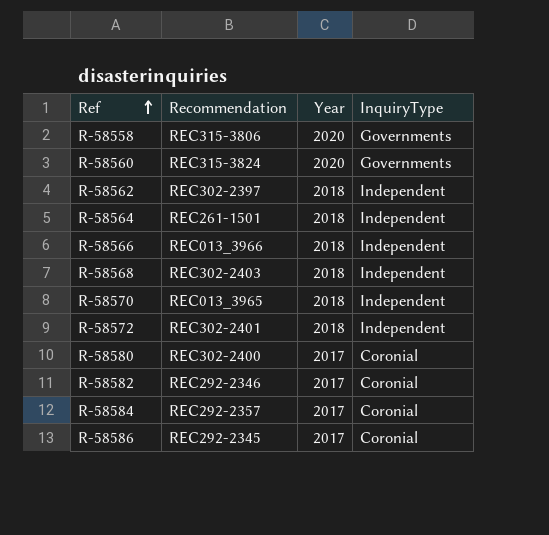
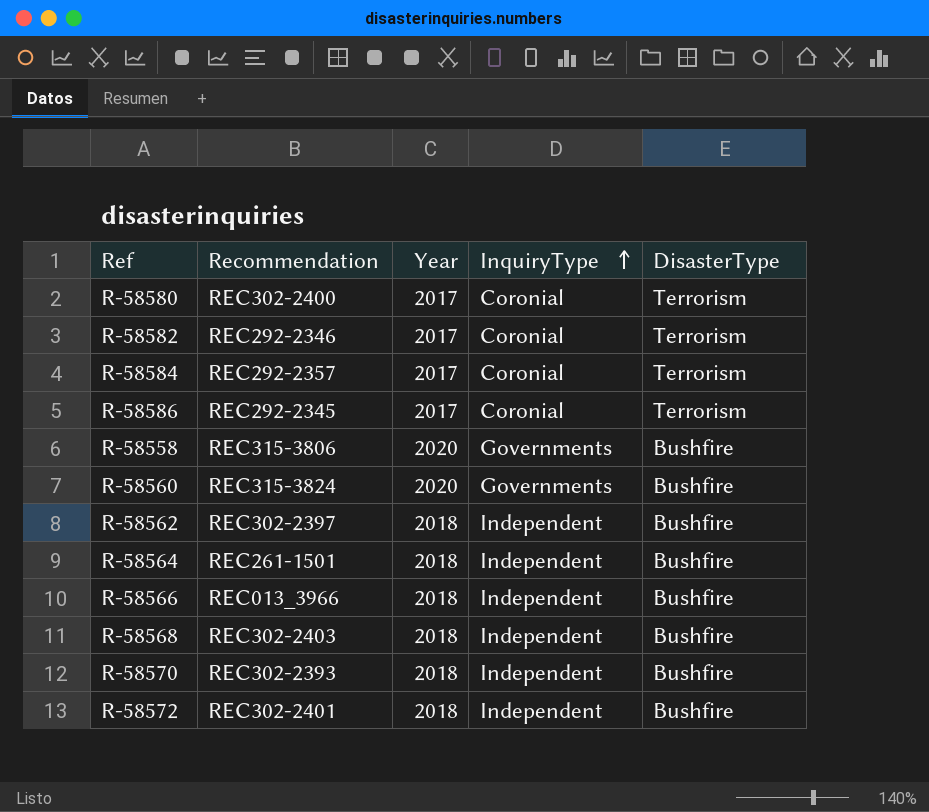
row order: Ref ascending -> InquiryType ascending
column DisasterType | position: none -> 5
R-58570 | Recommendation: REC013_3965 -> REC302-2393

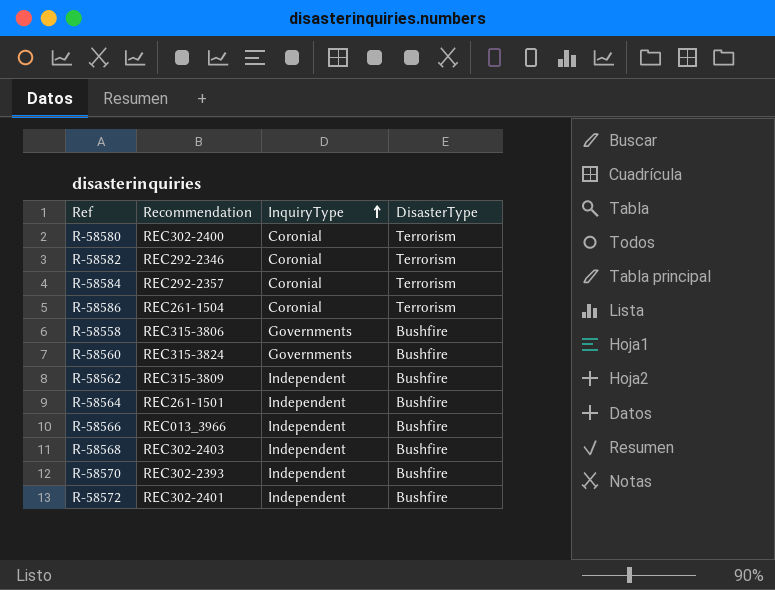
column Year | position: 3 -> none
R-58586 | Recommendation: REC292-2345 -> REC261-1504
R-58562 | Recommendation: REC302-2397 -> REC315-3809

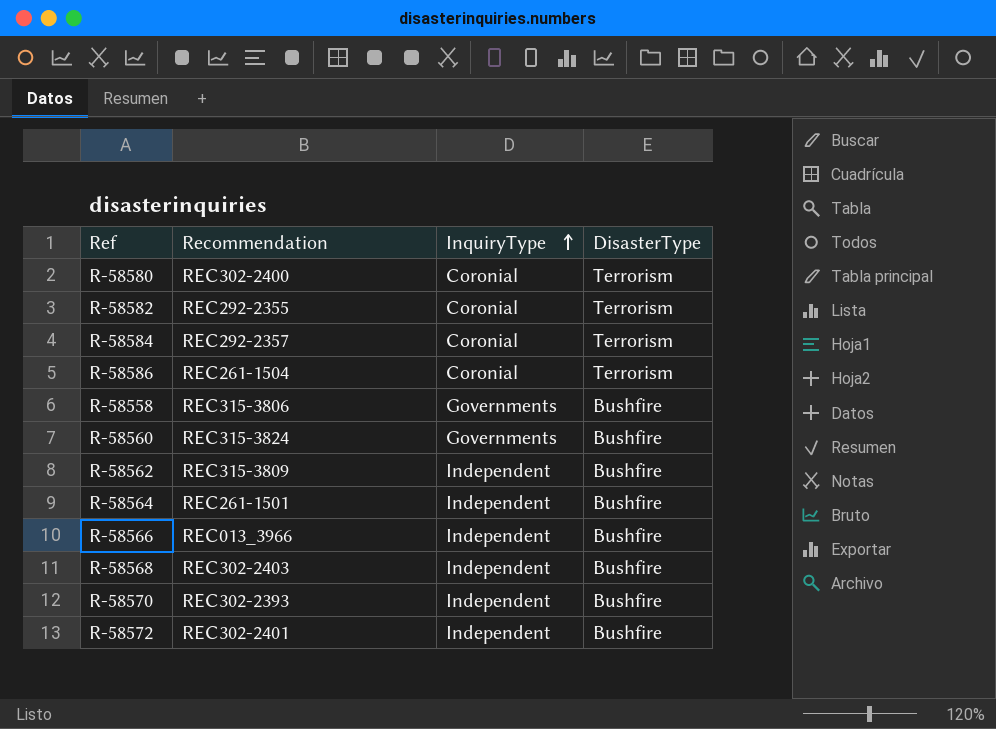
R-58582 | Recommendation: REC292-2346 -> REC292-2355

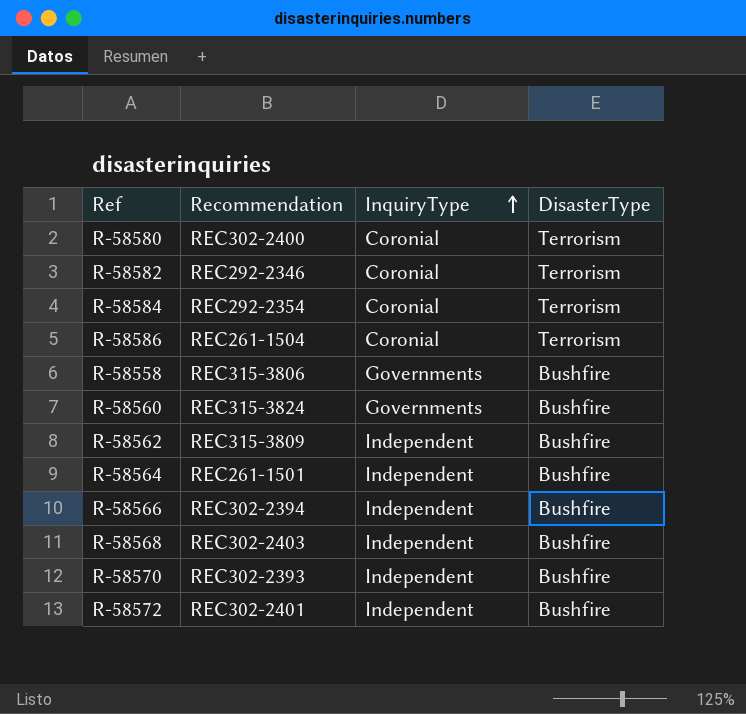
R-58582 | Recommendation: REC292-2355 -> REC292-2346
R-58584 | Recommendation: REC292-2357 -> REC292-2354
R-58566 | Recommendation: REC013_3966 -> REC302-2394

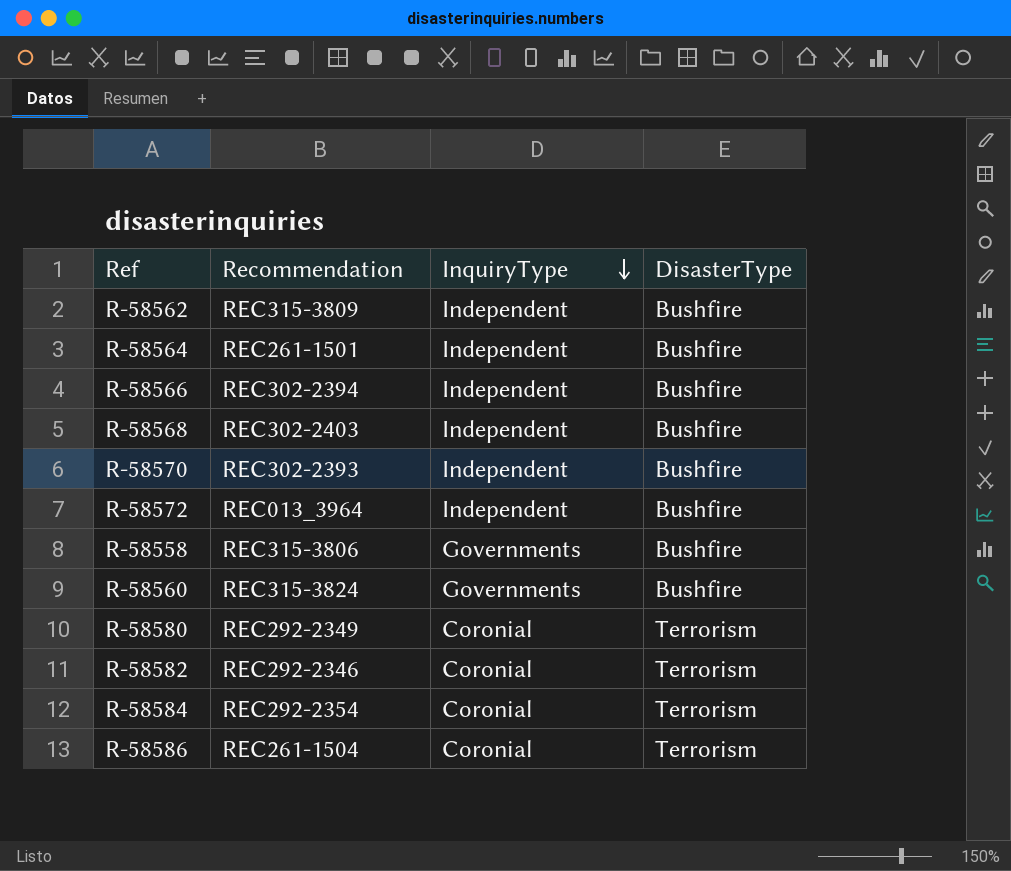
row order: InquiryType ascending -> InquiryType descending
R-58572 | Recommendation: REC302-2401 -> REC013_3964
R-58580 | Recommendation: REC302-2400 -> REC292-2349

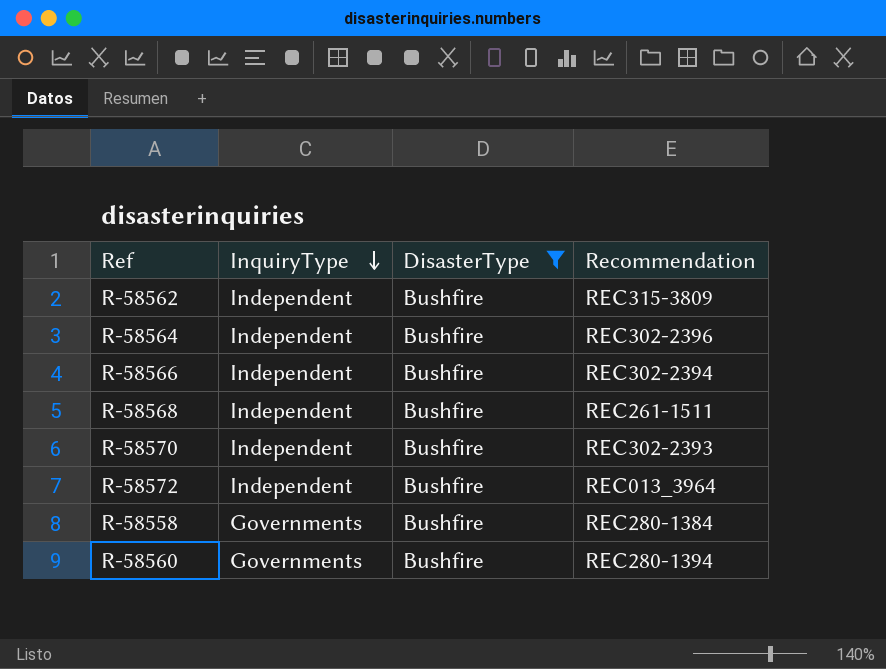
filter: none -> DisasterType = Bushfire
column Recommendation | position: 2 -> 4
R-58564 | Recommendation: REC261-1501 -> REC302-2396
R-58568 | Recommendation: REC302-2403 -> REC261-1511
R-58558 | Recommendation: REC315-3806 -> REC280-1384
R-58560 | Recommendation: REC315-3824 -> REC280-1394

